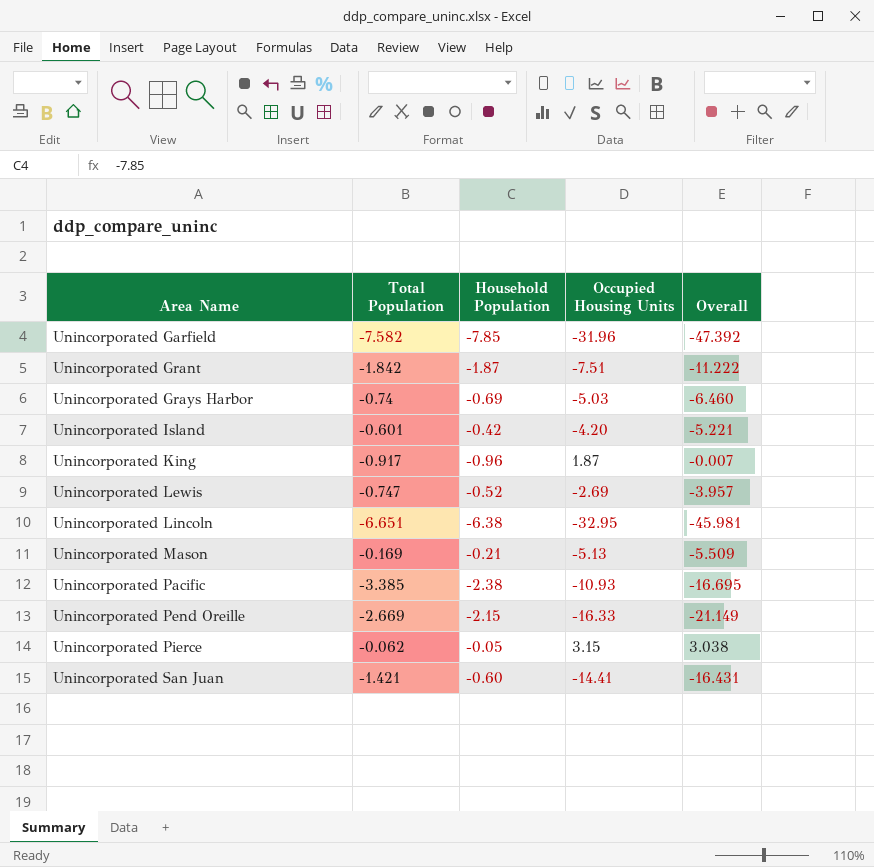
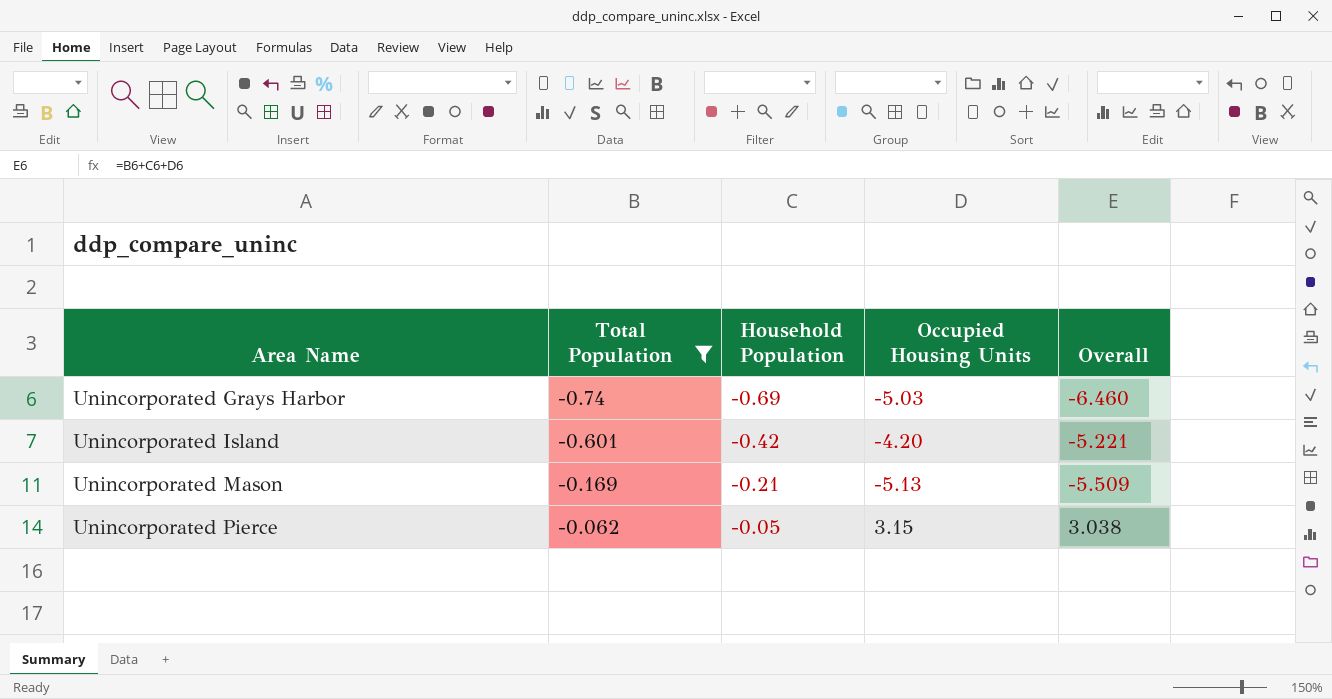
filter: none -> Total Population >= -0.74

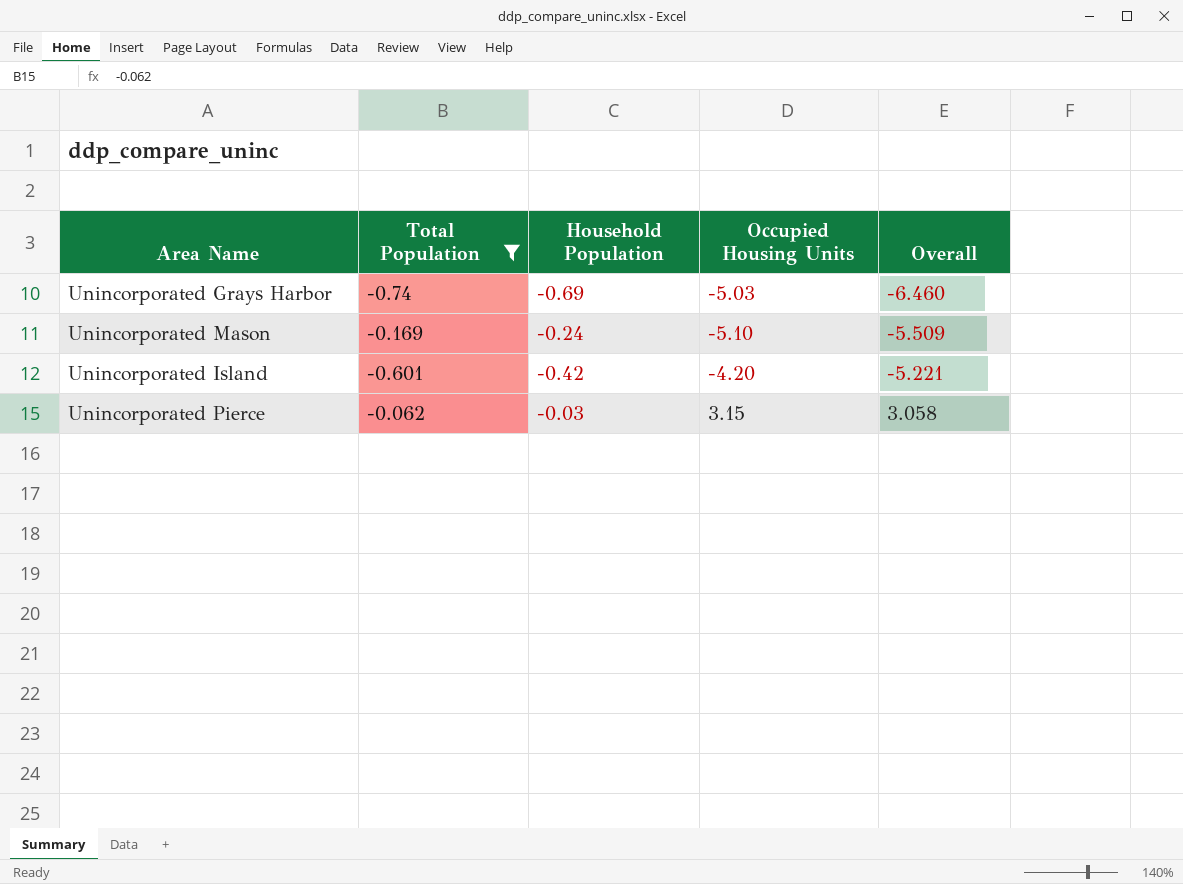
row order: Area Name ascending -> Overall ascending
Unincorporated Mason | Household Population: -0.21 -> -0.24
Unincorporated Mason | Occupied Housing Units: -5.13 -> -5.10
Unincorporated Pierce | Household Population: -0.05 -> -0.03
Unincorporated Pierce | Overall: 3.038 -> 3.058

